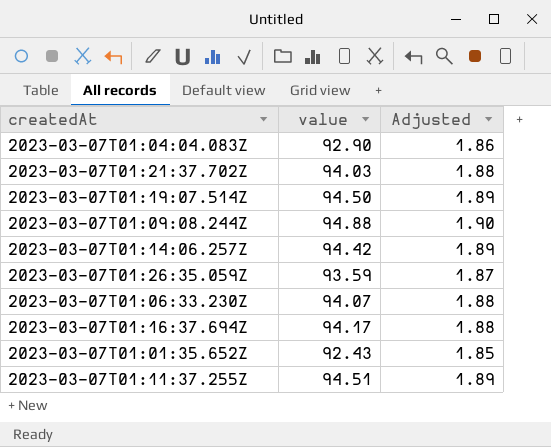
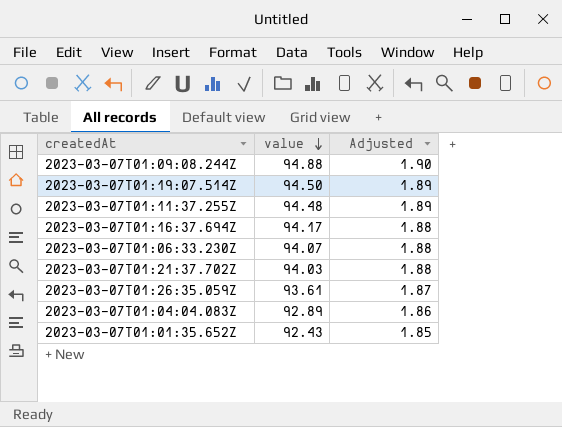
row order: none -> value descending
row 2023-03-07T01:14:06.257Z: 94.42 | 1.89 -> none
2023-03-07T01:11:37.255Z | value: 94.51 -> 94.48
2023-03-07T01:26:35.059Z | value: 93.59 -> 93.61
2023-03-07T01:04:04.083Z | value: 92.90 -> 92.89

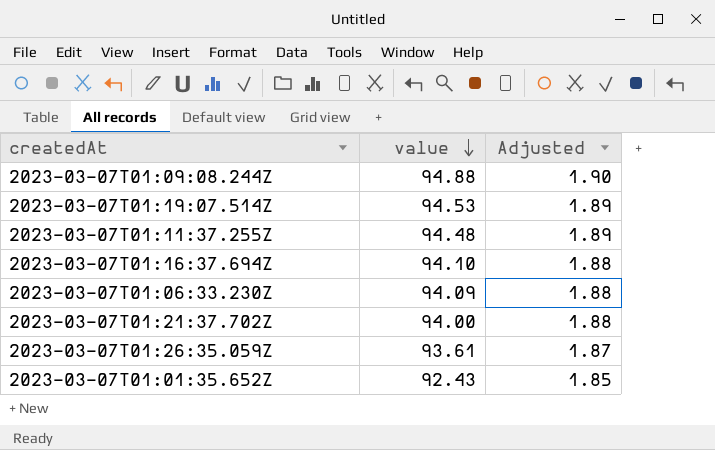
row 2023-03-07T01:04:04.083Z: 92.89 | 1.86 -> none
2023-03-07T01:19:07.514Z | value: 94.50 -> 94.53
2023-03-07T01:16:37.694Z | value: 94.17 -> 94.10
2023-03-07T01:06:33.230Z | value: 94.07 -> 94.09
2023-03-07T01:21:37.702Z | value: 94.03 -> 94.00

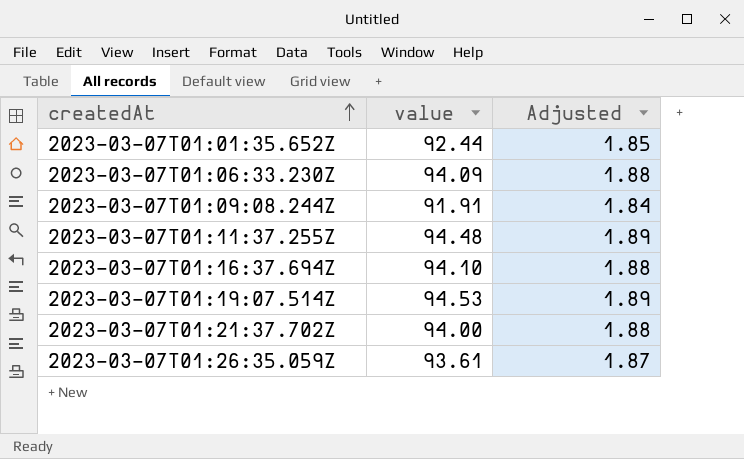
row order: value descending -> createdAt ascending
2023-03-07T01:01:35.652Z | value: 92.43 -> 92.44
2023-03-07T01:09:08.244Z | value: 94.88 -> 91.91
2023-03-07T01:09:08.244Z | Adjusted: 1.90 -> 1.84

